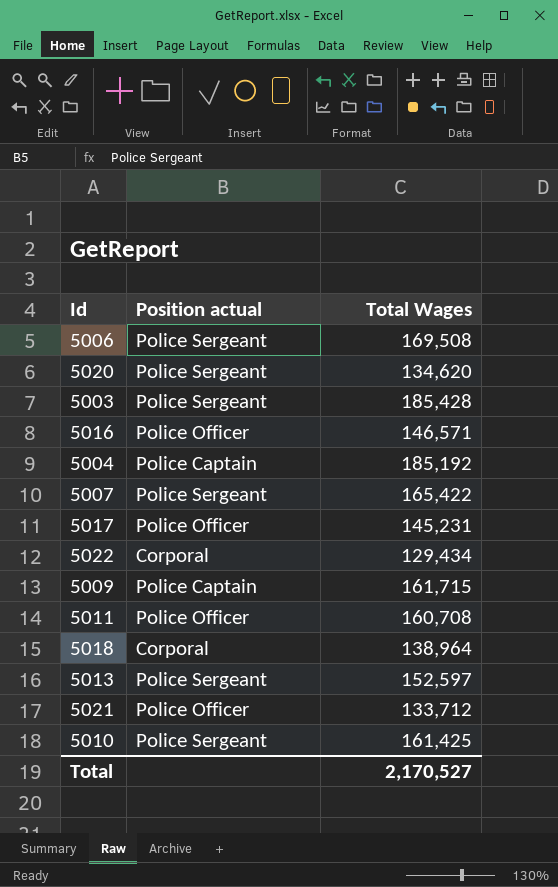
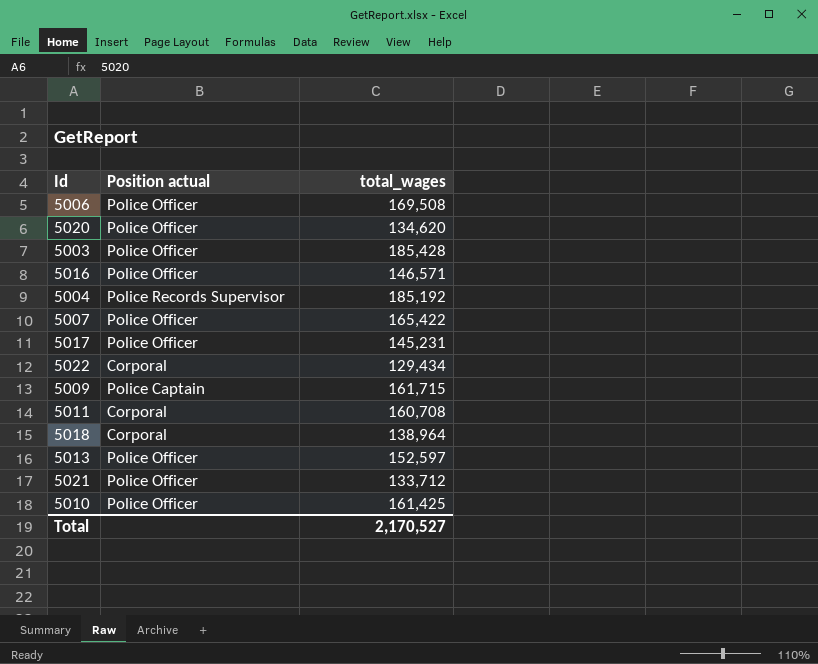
column name: Total Wages -> total_wages
5006 | Position actual: Police Sergeant -> Police Officer
5020 | Position actual: Police Sergeant -> Police Officer
5003 | Position actual: Police Sergeant -> Police Officer
5004 | Position actual: Police Captain -> Police Records Supervisor
5007 | Position actual: Police Sergeant -> Police Officer
5011 | Position actual: Police Officer -> Corporal
5013 | Position actual: Police Sergeant -> Police Officer
5010 | Position actual: Police Sergeant -> Police Officer

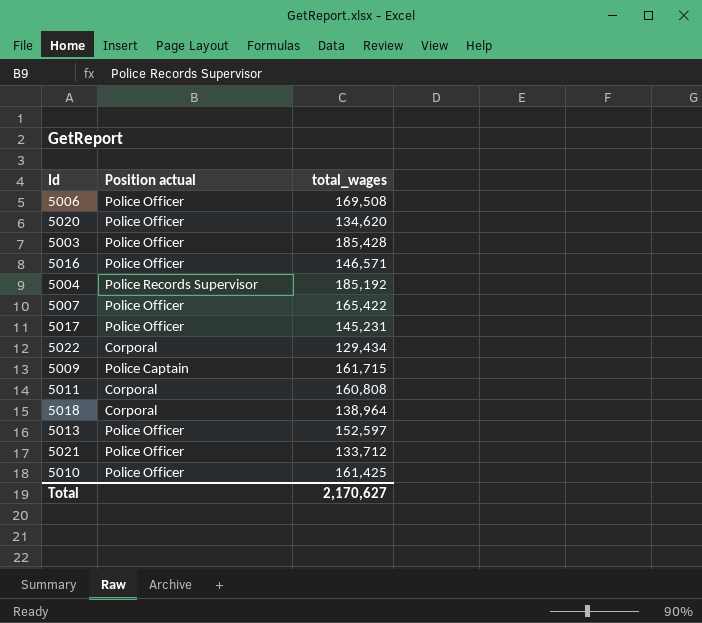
5011 | total_wages: 160,708 -> 160,808
Total | total_wages: 2,170,527 -> 2,170,627

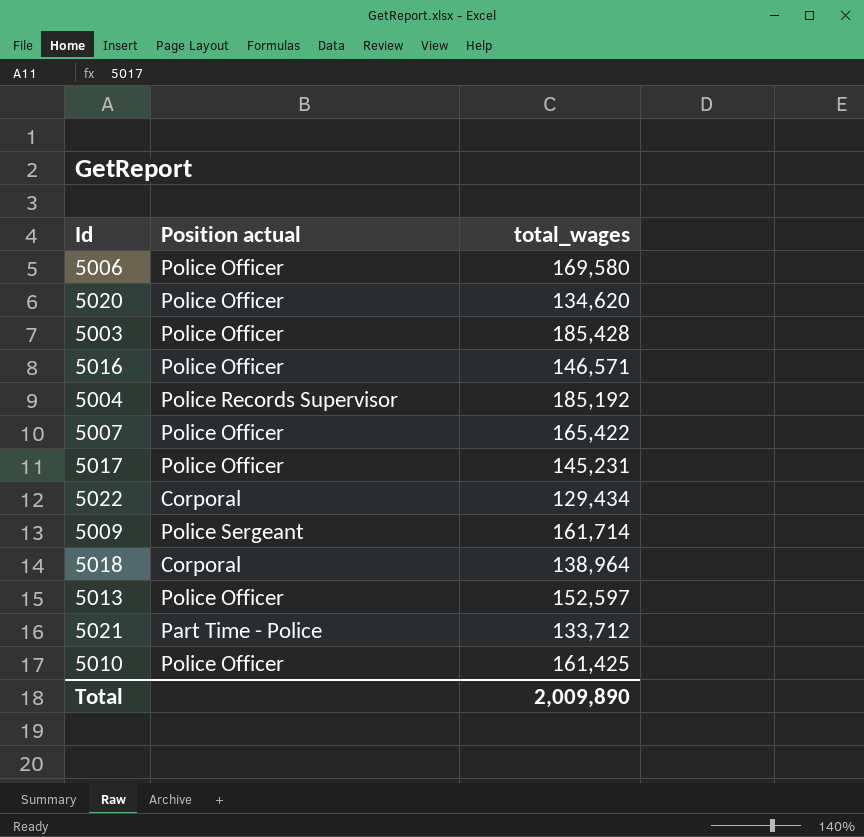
row 5011: Corporal | 160,808 -> none
5006 | total_wages: 169,508 -> 169,580
5009 | Position actual: Police Captain -> Police Sergeant
5009 | total_wages: 161,715 -> 161,714
5021 | Position actual: Police Officer -> Part Time - Police
Total | total_wages: 2,170,627 -> 2,009,890

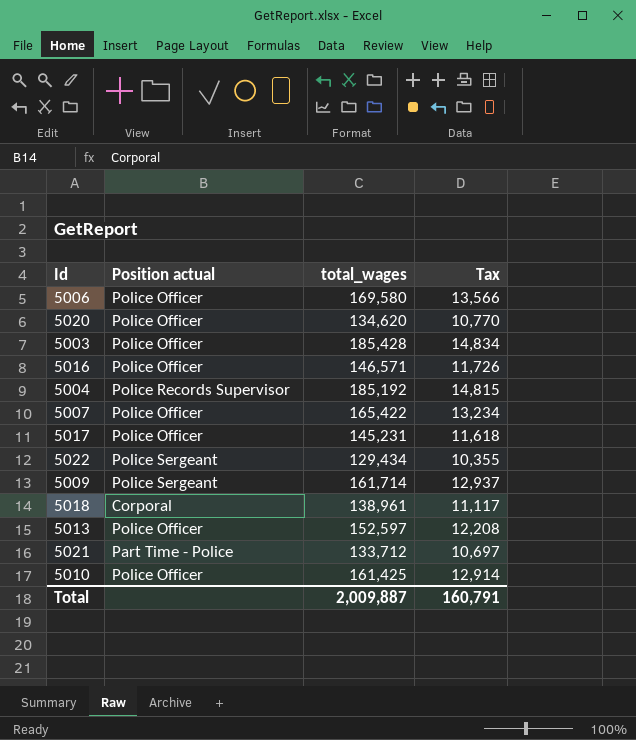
column Tax | formula: none -> [total_wages] * 0.08
5022 | Position actual: Corporal -> Police Sergeant
5018 | total_wages: 138,964 -> 138,961
Total | total_wages: 2,009,890 -> 2,009,887

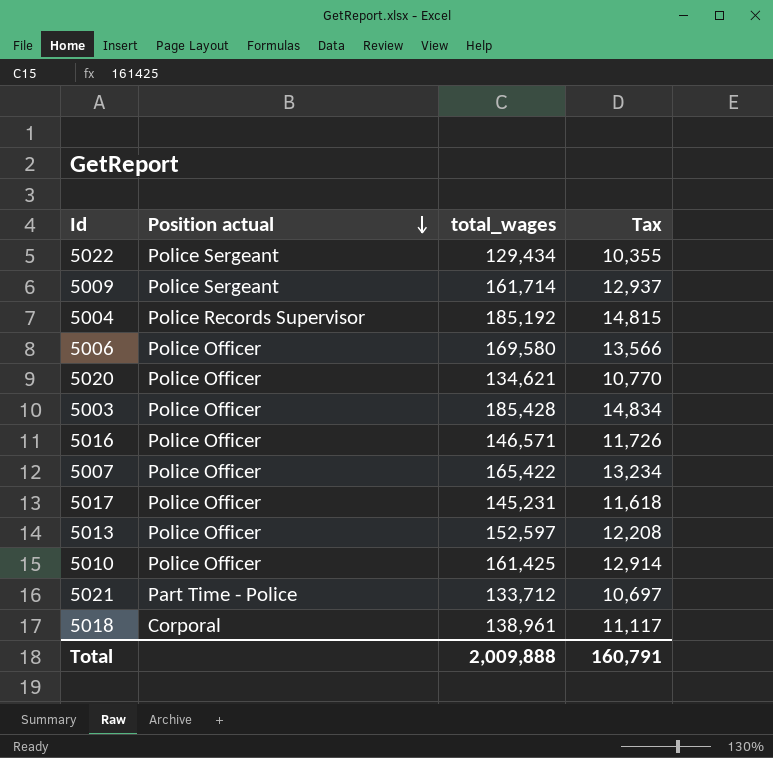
row order: none -> Position actual descending
5020 | total_wages: 134,620 -> 134,621
Total | total_wages: 2,009,887 -> 2,009,888

